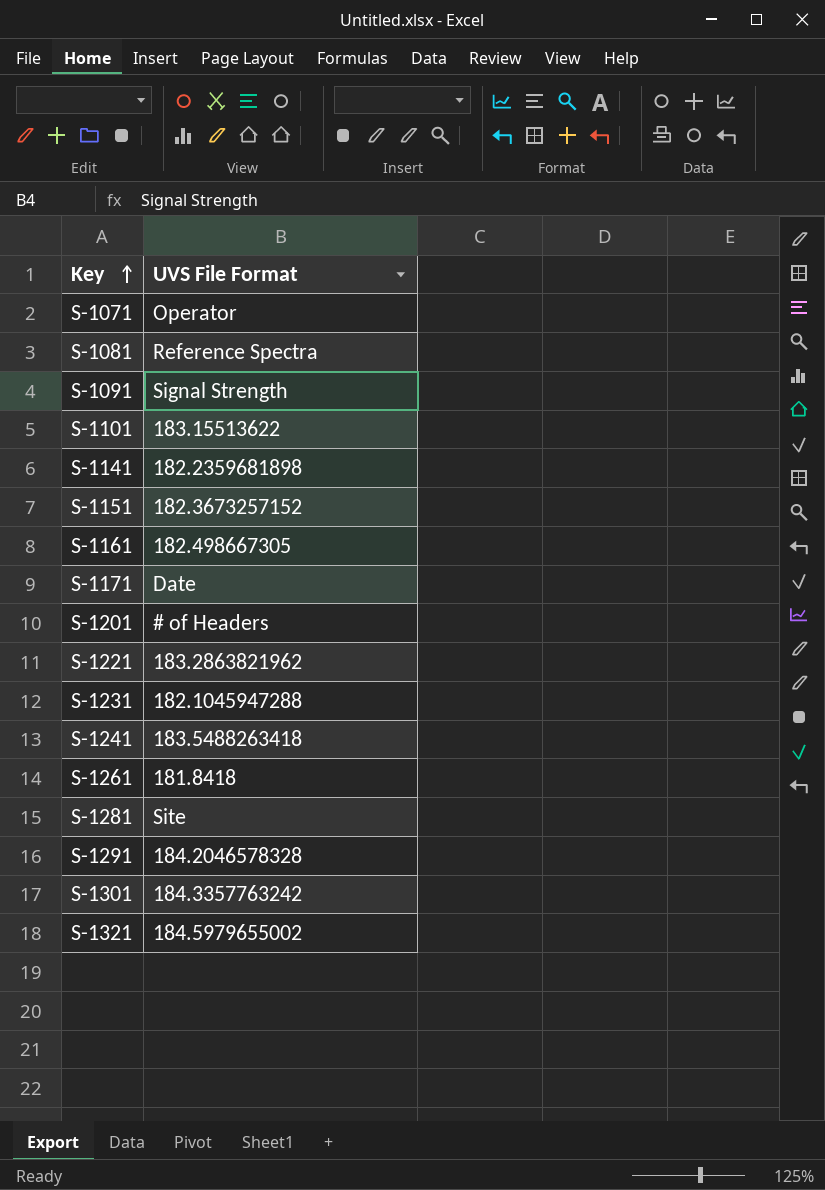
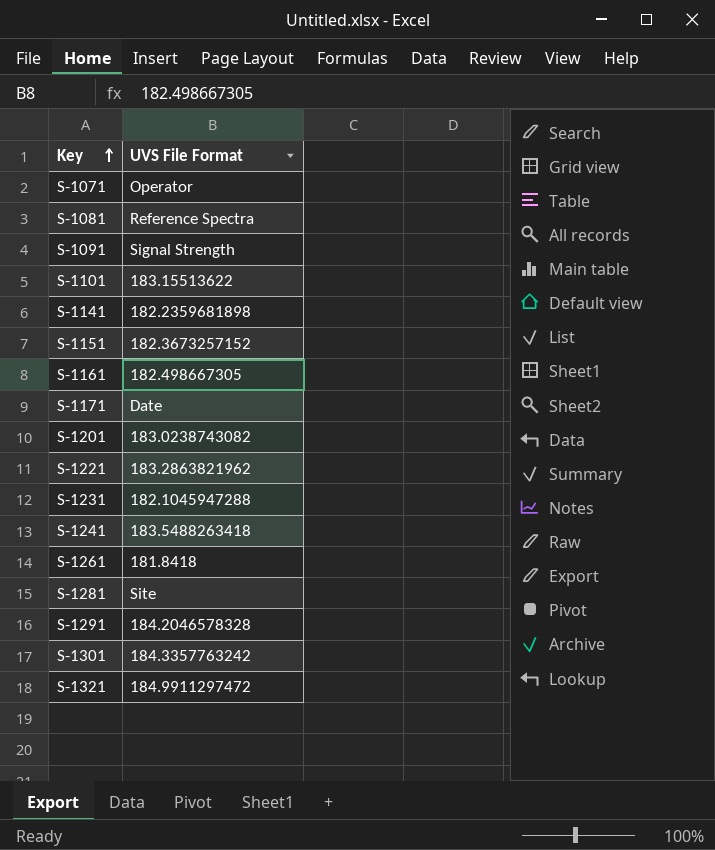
S-1201 | UVS File Format: # of Headers -> 183.0238743082
S-1321 | UVS File Format: 184.5979655002 -> 184.9911297472

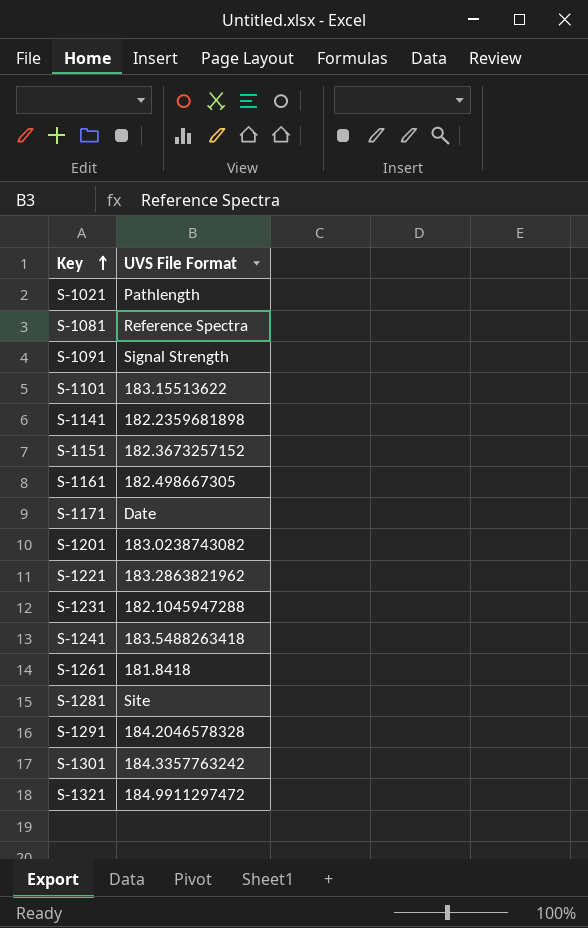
row S-1071: Operator -> none
row S-1021: none -> Pathlength

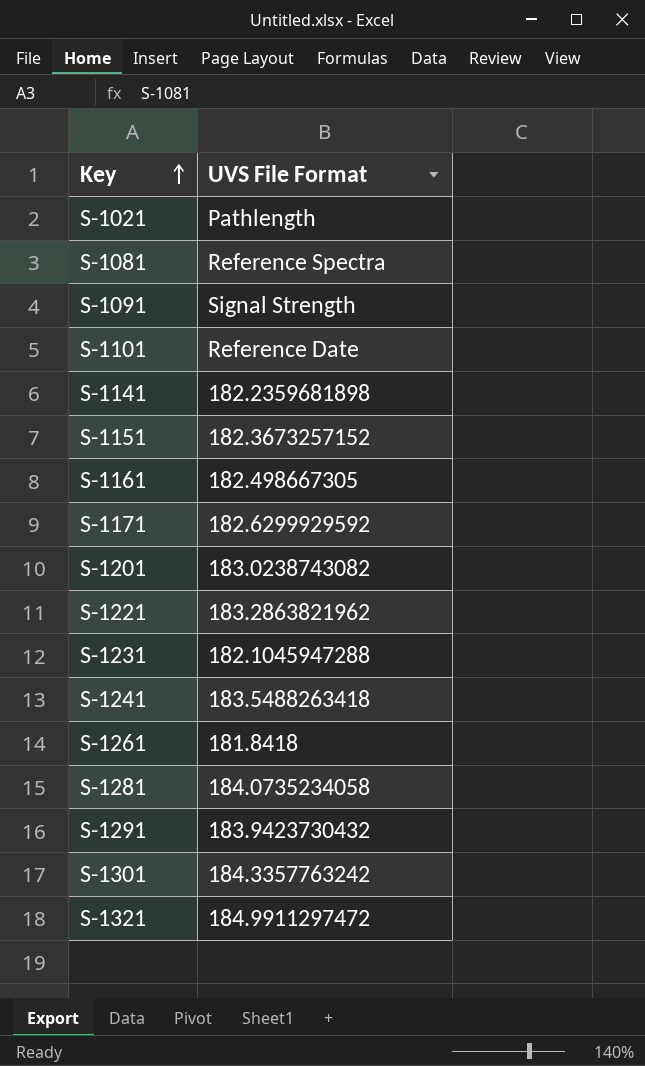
S-1101 | UVS File Format: 183.15513622 -> Reference Date
S-1171 | UVS File Format: Date -> 182.6299929592
S-1281 | UVS File Format: Site -> 184.0735234058
S-1291 | UVS File Format: 184.2046578328 -> 183.9423730432

